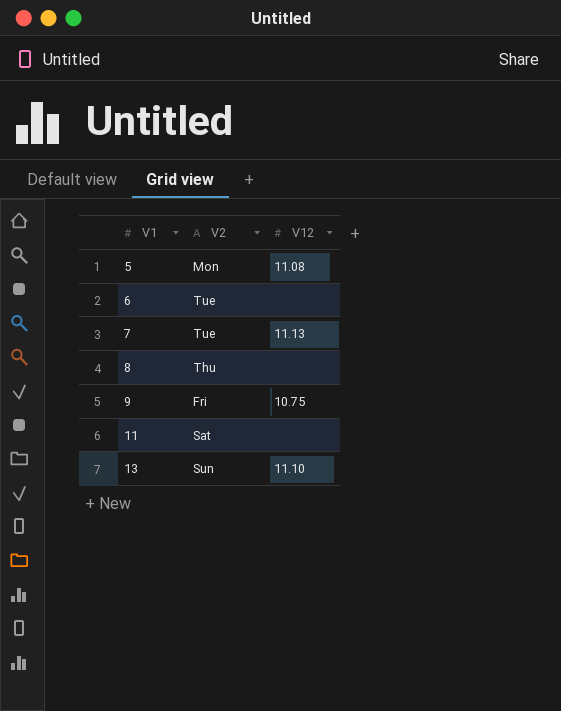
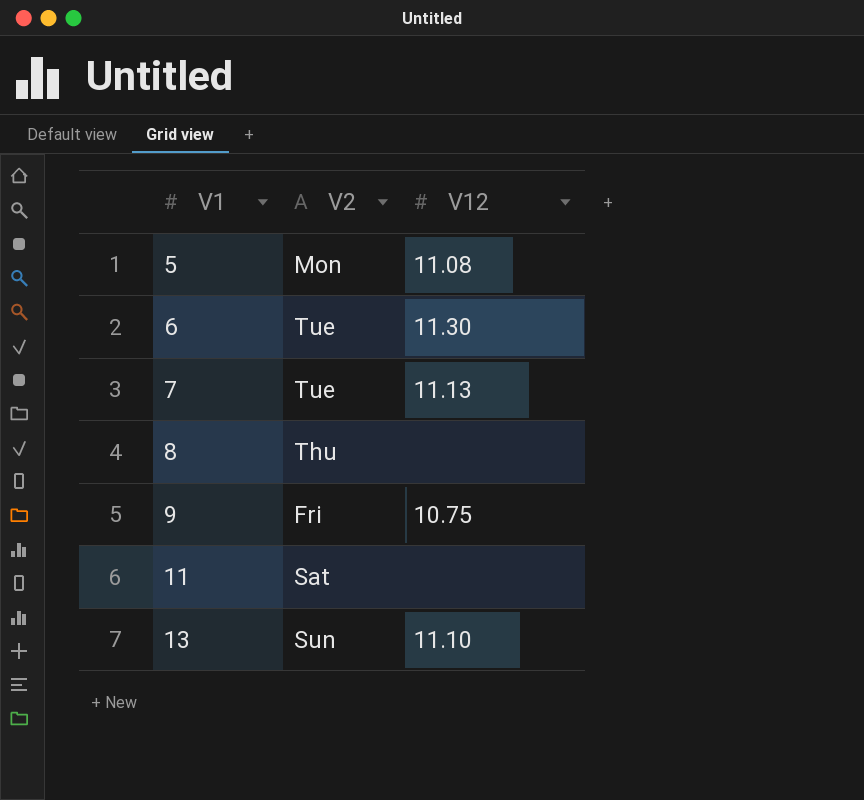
6 | V12: none -> 11.30

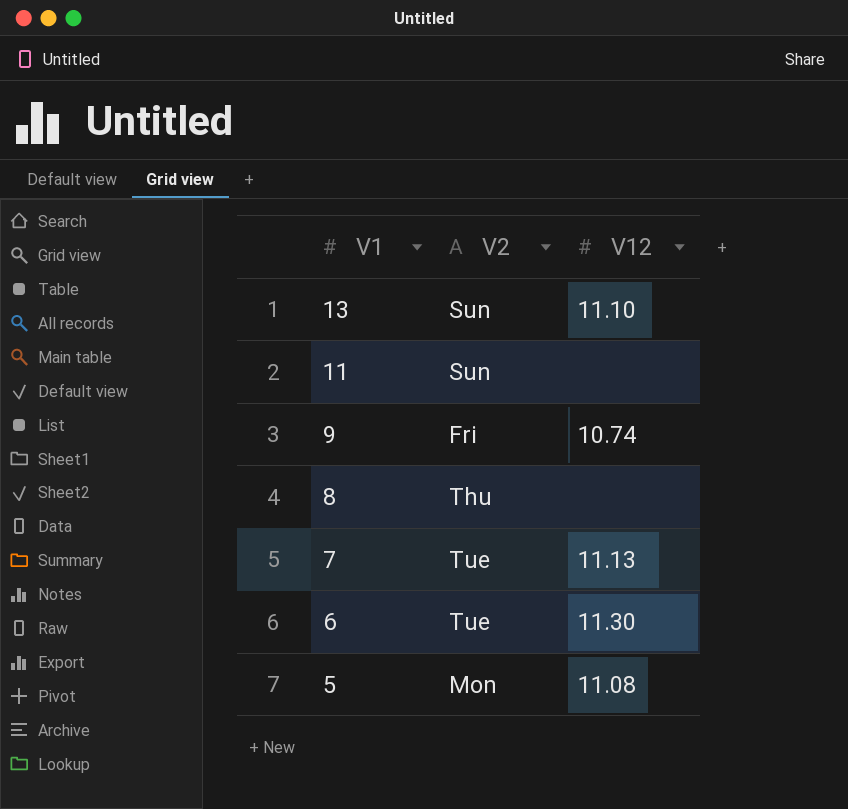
row order: V1 ascending -> V1 descending
11 | V2: Sat -> Sun
9 | V12: 10.75 -> 10.74

